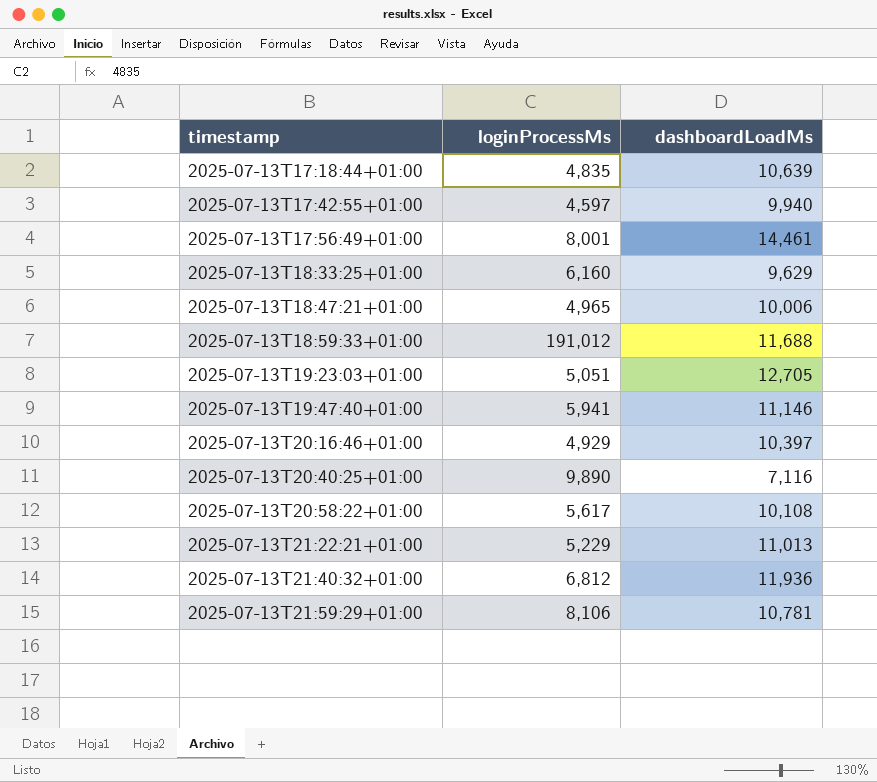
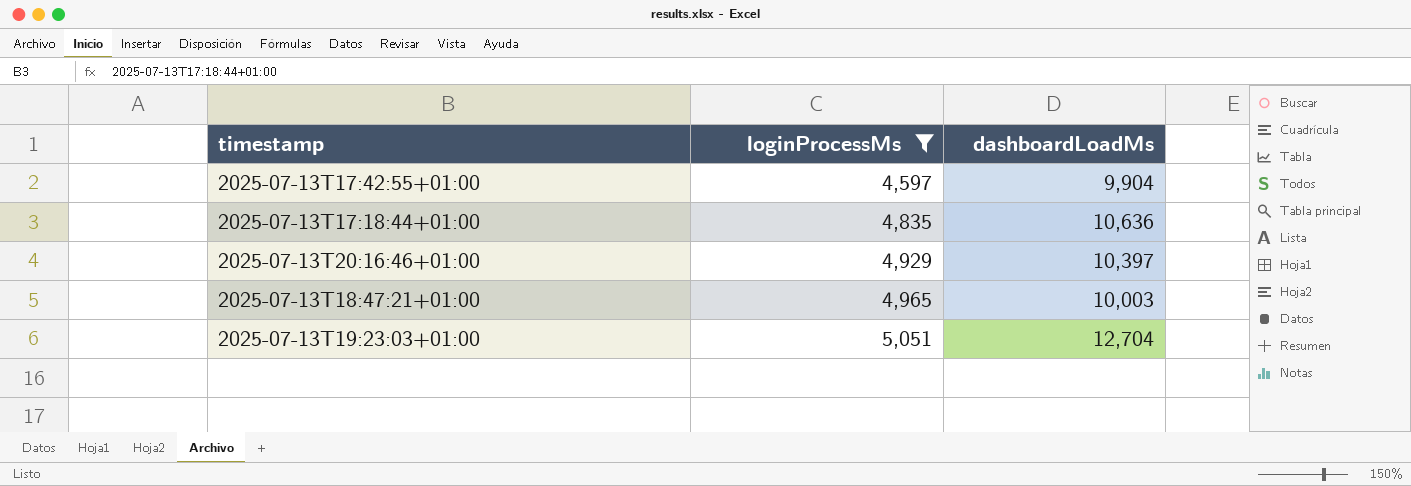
filter: none -> loginProcessMs <= 5,051
row order: timestamp ascending -> loginProcessMs ascending
2025-07-13T17:42:55+01:00 | dashboardLoadMs: 9,940 -> 9,904
2025-07-13T17:18:44+01:00 | dashboardLoadMs: 10,639 -> 10,636
2025-07-13T18:47:21+01:00 | dashboardLoadMs: 10,006 -> 10,003
2025-07-13T19:23:03+01:00 | dashboardLoadMs: 12,705 -> 12,704

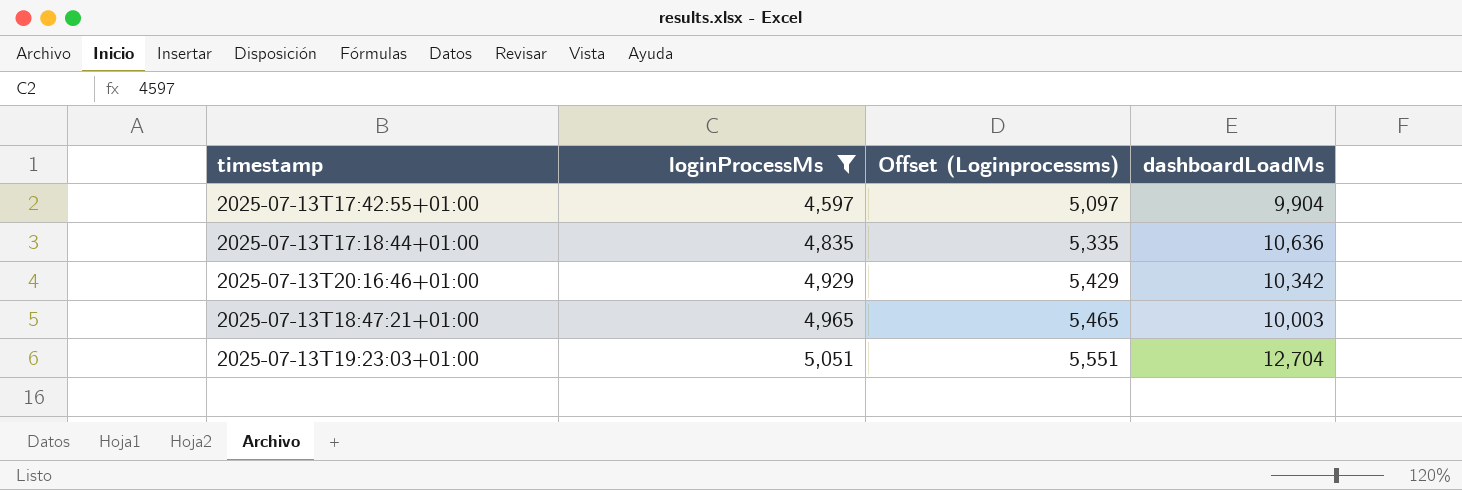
column Offset (Loginprocessms) | formula: none -> [loginProcessMs] + 500
2025-07-13T20:16:46+01:00 | dashboardLoadMs: 10,397 -> 10,342

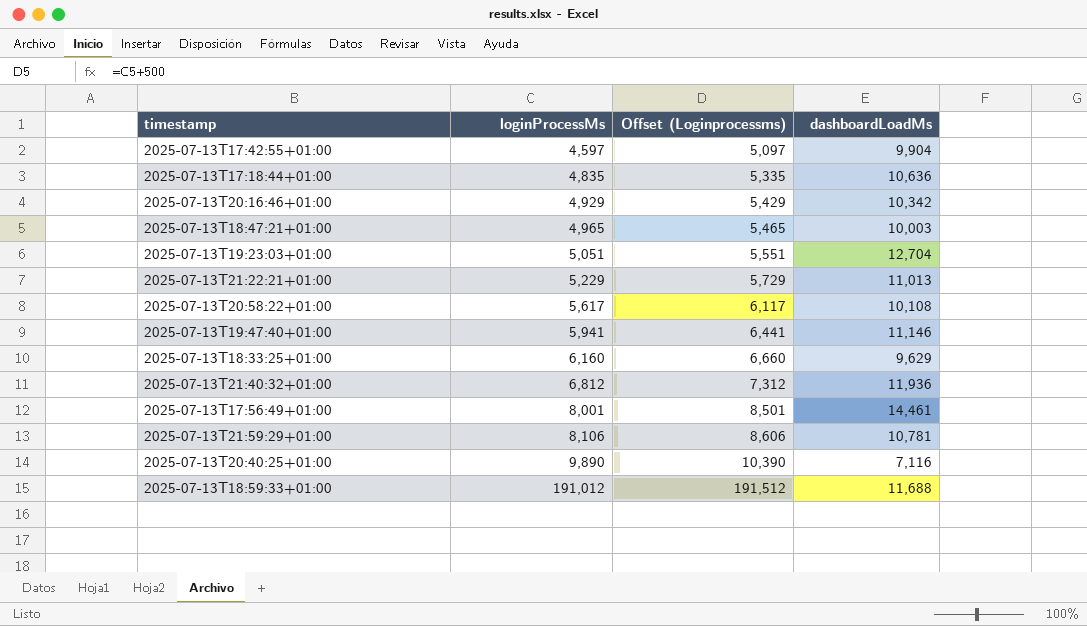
filter: loginProcessMs <= 5,051 -> none

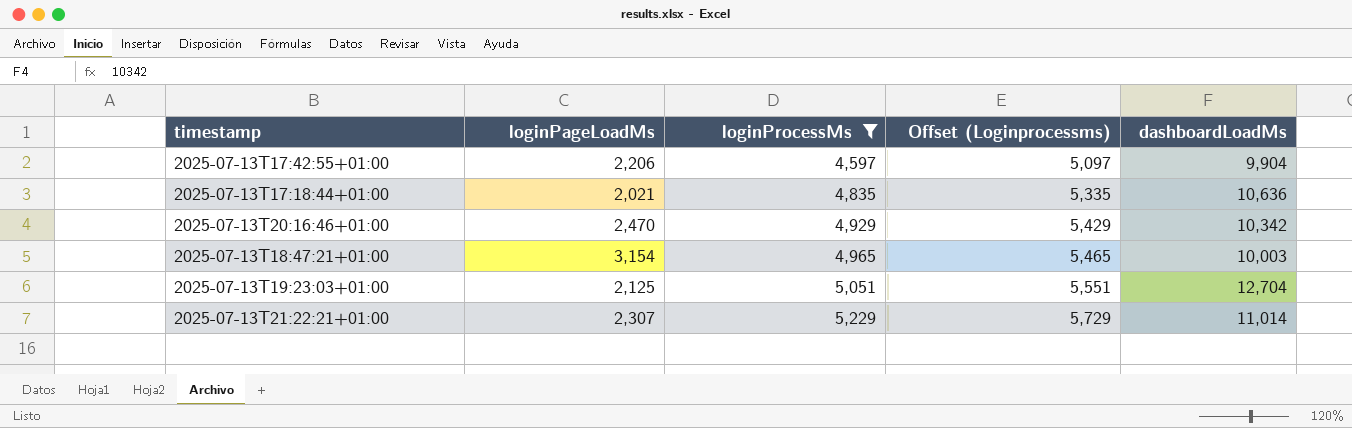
filter: none -> loginProcessMs <= 5,229
column loginPageLoadMs | position: none -> 2
2025-07-13T21:22:21+01:00 | dashboardLoadMs: 11,013 -> 11,014

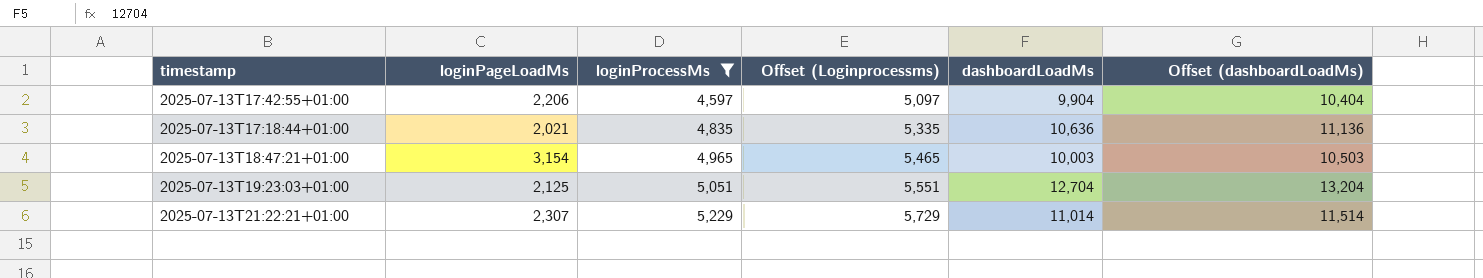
column Offset (dashboardLoadMs) | formula: none -> [dashboardLoadMs] + 500
row 2025-07-13T20:16:46+01:00: 2,470 | 4,929 | 5,429 | 10,342 -> none

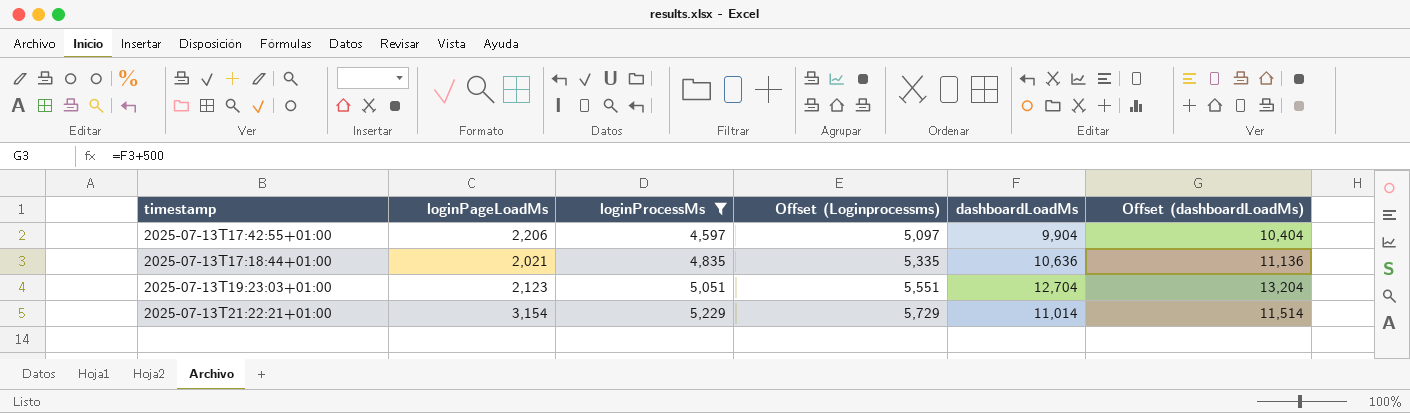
row 2025-07-13T18:47:21+01:00: 3,154 | 4,965 | 5,465 | 10,003 | 10,503 -> none
2025-07-13T19:23:03+01:00 | loginPageLoadMs: 2,125 -> 2,123
2025-07-13T21:22:21+01:00 | loginPageLoadMs: 2,307 -> 3,154

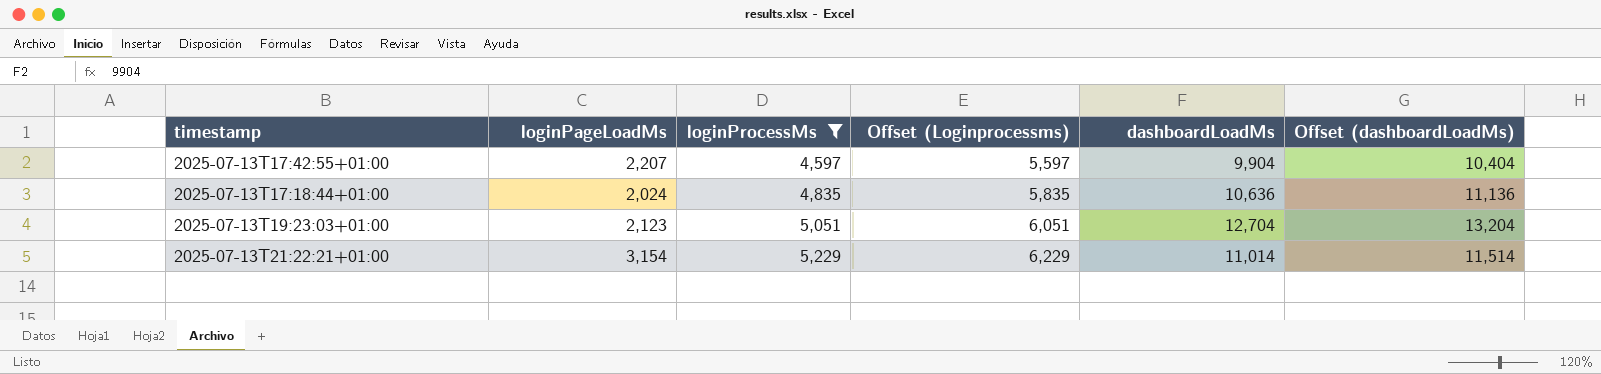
column Offset (Loginprocessms) | formula: [loginProcessMs] + 500 -> [loginProcessMs] + 1000
2025-07-13T17:42:55+01:00 | loginPageLoadMs: 2,206 -> 2,207
2025-07-13T17:18:44+01:00 | loginPageLoadMs: 2,021 -> 2,024

